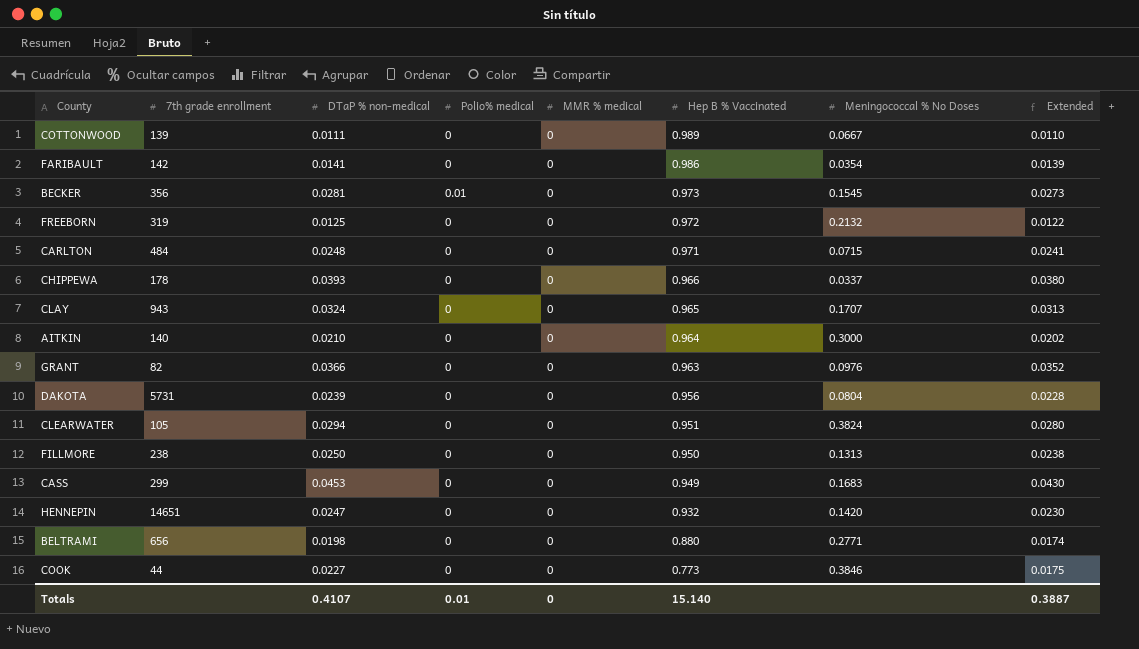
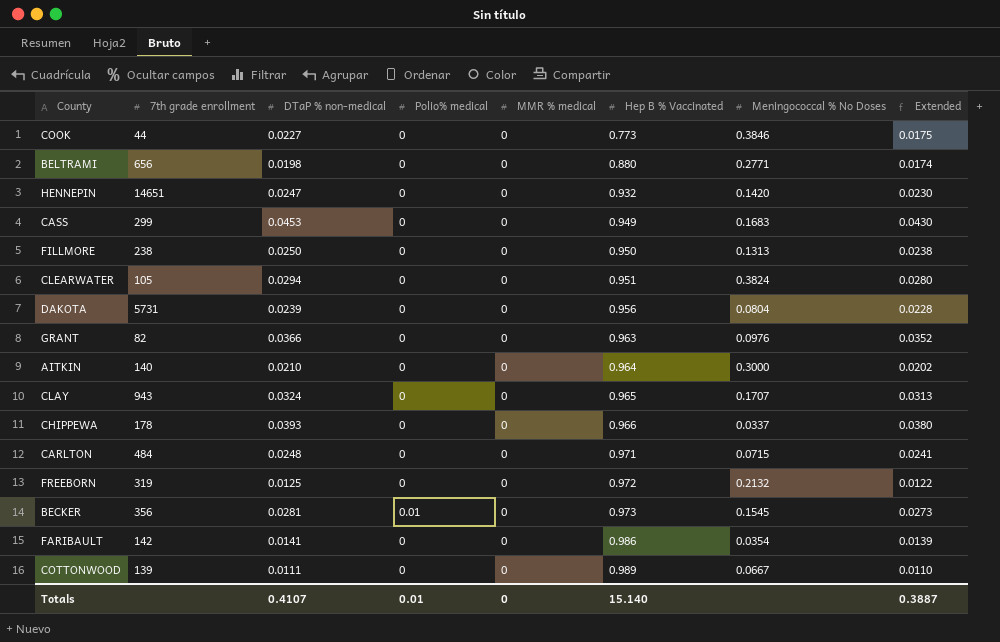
row order: Hep B % Vaccinated descending -> Hep B % Vaccinated ascending

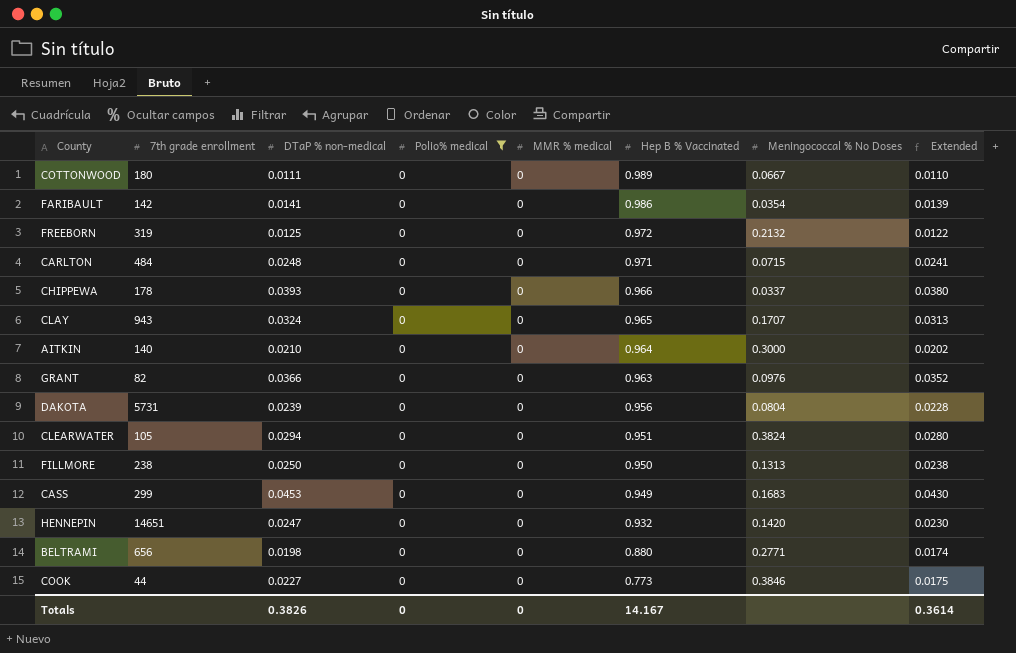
filter: none -> Polio% medical = 0
row order: Hep B % Vaccinated ascending -> Hep B % Vaccinated descending
COTTONWOOD | 7th grade enrollment: 139 -> 180
Totals | DTaP % non-medical: 0.4107 -> 0.3826
Totals | Polio% medical: 0.01 -> 0
Totals | Hep B % Vaccinated: 15.140 -> 14.167
Totals | Extended: 0.3887 -> 0.3614

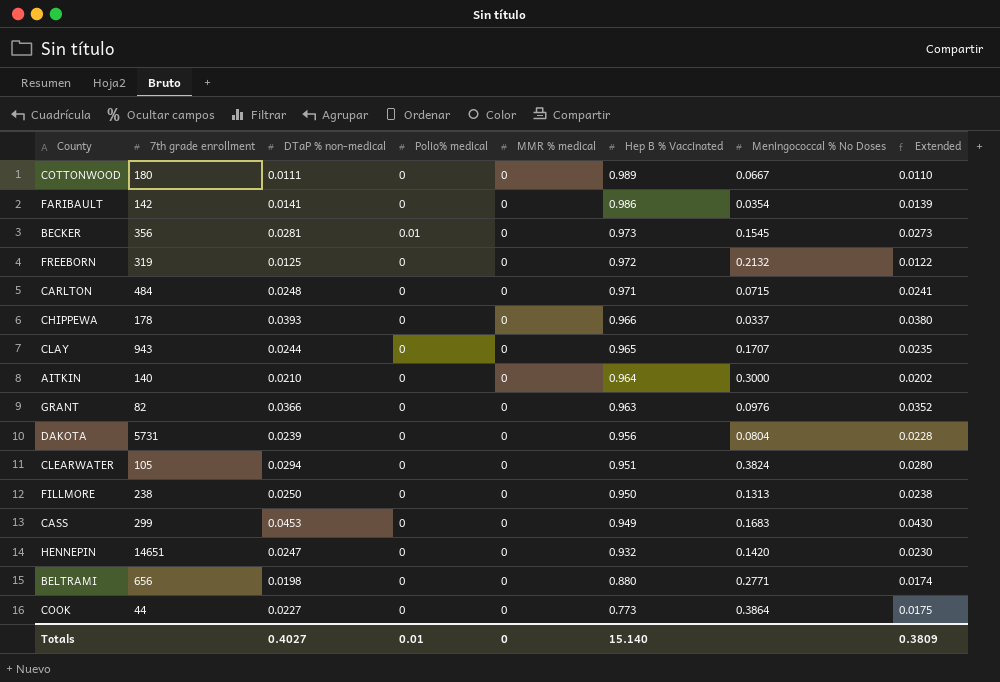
filter: Polio% medical = 0 -> none
CLAY | DTaP % non-medical: 0.0324 -> 0.0244
CLAY | Extended: 0.0313 -> 0.0235
COOK | Meningococcal % No Doses: 0.3846 -> 0.3864
Totals | DTaP % non-medical: 0.3826 -> 0.4027
Totals | Polio% medical: 0 -> 0.01
Totals | Hep B % Vaccinated: 14.167 -> 15.140
Totals | Extended: 0.3614 -> 0.3809

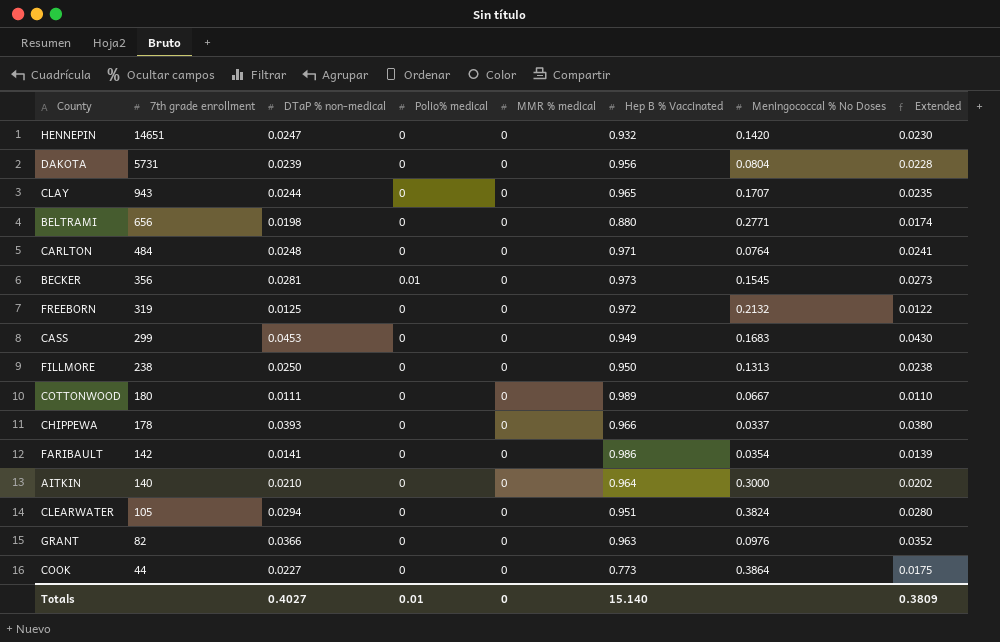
row order: Hep B % Vaccinated descending -> 7th grade enrollment descending
CARLTON | Meningococcal % No Doses: 0.0715 -> 0.0764

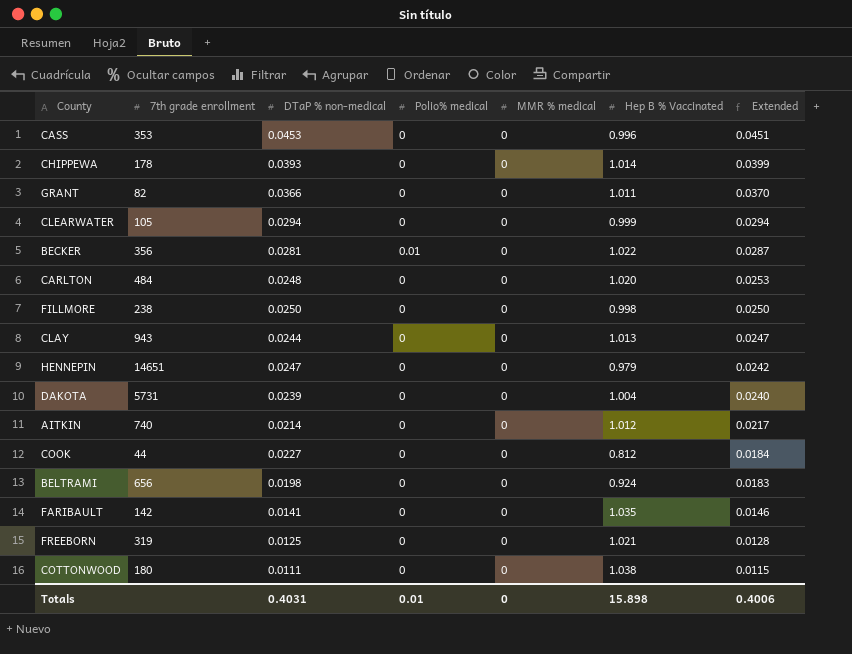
row order: 7th grade enrollment descending -> Extended descending
column Meningococcal % No Doses | position: 7 -> none
CASS | 7th grade enrollment: 299 -> 353
CASS | Hep B % Vaccinated: 0.949 -> 0.996
CASS | Extended: 0.0430 -> 0.0451
CHIPPEWA | Hep B % Vaccinated: 0.966 -> 1.014
CHIPPEWA | Extended: 0.0380 -> 0.0399
GRANT | Hep B % Vaccinated: 0.963 -> 1.011
GRANT | Extended: 0.0352 -> 0.0370
CLEARWATER | Hep B % Vaccinated: 0.951 -> 0.999
CLEARWATER | Extended: 0.0280 -> 0.0294
BECKER | Hep B % Vaccinated: 0.973 -> 1.022
BECKER | Extended: 0.0273 -> 0.0287
CARLTON | Hep B % Vaccinated: 0.971 -> 1.020
CARLTON | Extended: 0.0241 -> 0.0253
FILLMORE | Hep B % Vaccinated: 0.950 -> 0.998
FILLMORE | Extended: 0.0238 -> 0.0250
CLAY | Hep B % Vaccinated: 0.965 -> 1.013
CLAY | Extended: 0.0235 -> 0.0247
HENNEPIN | Hep B % Vaccinated: 0.932 -> 0.979
HENNEPIN | Extended: 0.0230 -> 0.0242
DAKOTA | Hep B % Vaccinated: 0.956 -> 1.004
DAKOTA | Extended: 0.0228 -> 0.0240
AITKIN | 7th grade enrollment: 140 -> 740
AITKIN | DTaP % non-medical: 0.0210 -> 0.0214
AITKIN | Hep B % Vaccinated: 0.964 -> 1.012
AITKIN | Extended: 0.0202 -> 0.0217
COOK | Hep B % Vaccinated: 0.773 -> 0.812
COOK | Extended: 0.0175 -> 0.0184
BELTRAMI | Hep B % Vaccinated: 0.880 -> 0.924
BELTRAMI | Extended: 0.0174 -> 0.0183
FARIBAULT | Hep B % Vaccinated: 0.986 -> 1.035
FARIBAULT | Extended: 0.0139 -> 0.0146
FREEBORN | Hep B % Vaccinated: 0.972 -> 1.021
FREEBORN | Extended: 0.0122 -> 0.0128
COTTONWOOD | Hep B % Vaccinated: 0.989 -> 1.038
COTTONWOOD | Extended: 0.0110 -> 0.0115
Totals | DTaP % non-medical: 0.4027 -> 0.4031
Totals | Hep B % Vaccinated: 15.140 -> 15.898
Totals | Extended: 0.3809 -> 0.4006

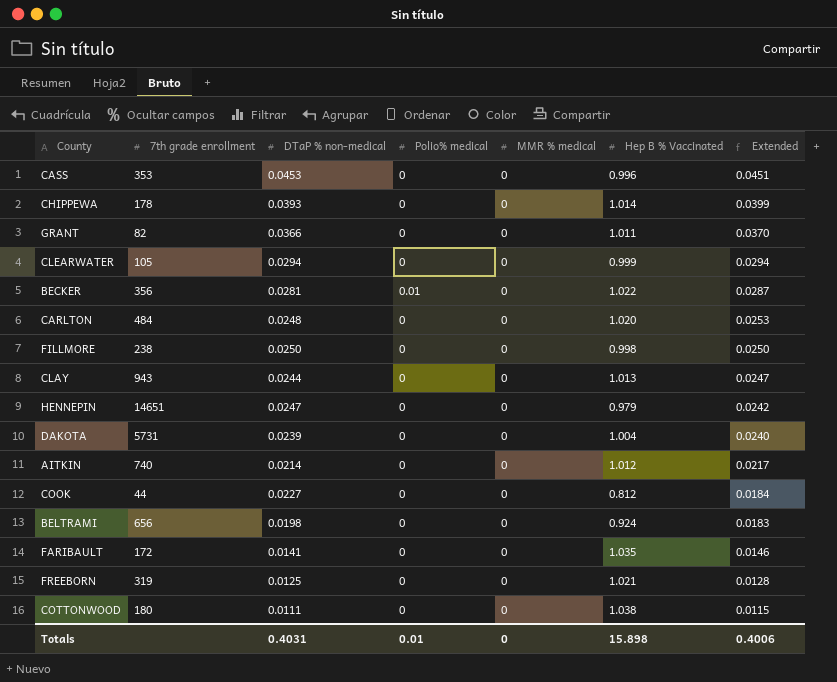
FARIBAULT | 7th grade enrollment: 142 -> 172

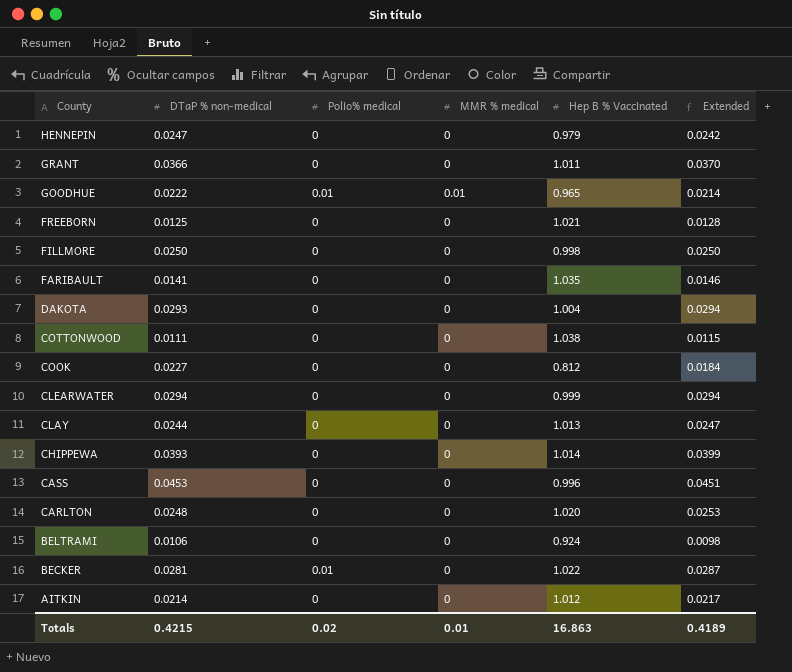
row order: Extended descending -> County descending
column 7th grade enrollment | position: 2 -> none
row GOODHUE: none -> 0.0222 | 0.01 | 0.01 | 0.965 | 0.0214
DAKOTA | DTaP % non-medical: 0.0239 -> 0.0293
DAKOTA | Extended: 0.0240 -> 0.0294
BELTRAMI | DTaP % non-medical: 0.0198 -> 0.0106
BELTRAMI | Extended: 0.0183 -> 0.0098
Totals | DTaP % non-medical: 0.4031 -> 0.4215
Totals | Polio% medical: 0.01 -> 0.02
Totals | MMR % medical: 0 -> 0.01
Totals | Hep B % Vaccinated: 15.898 -> 16.863
Totals | Extended: 0.4006 -> 0.4189

